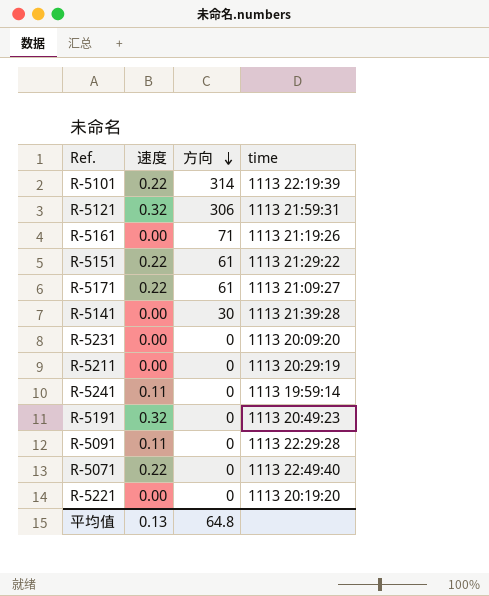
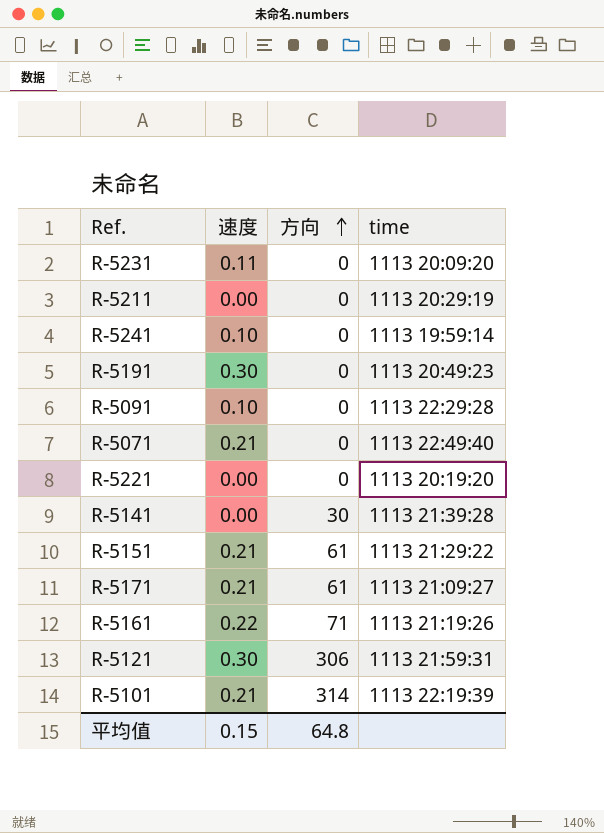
row order: 方向 descending -> 方向 ascending
R-5231 | 速度: 0.00 -> 0.11
R-5241 | 速度: 0.11 -> 0.10
R-5191 | 速度: 0.32 -> 0.30
R-5091 | 速度: 0.11 -> 0.10
R-5071 | 速度: 0.22 -> 0.21
R-5151 | 速度: 0.22 -> 0.21
R-5171 | 速度: 0.22 -> 0.21
R-5161 | 速度: 0.00 -> 0.22
R-5121 | 速度: 0.32 -> 0.30
R-5101 | 速度: 0.22 -> 0.21
平均值 | 速度: 0.13 -> 0.15

